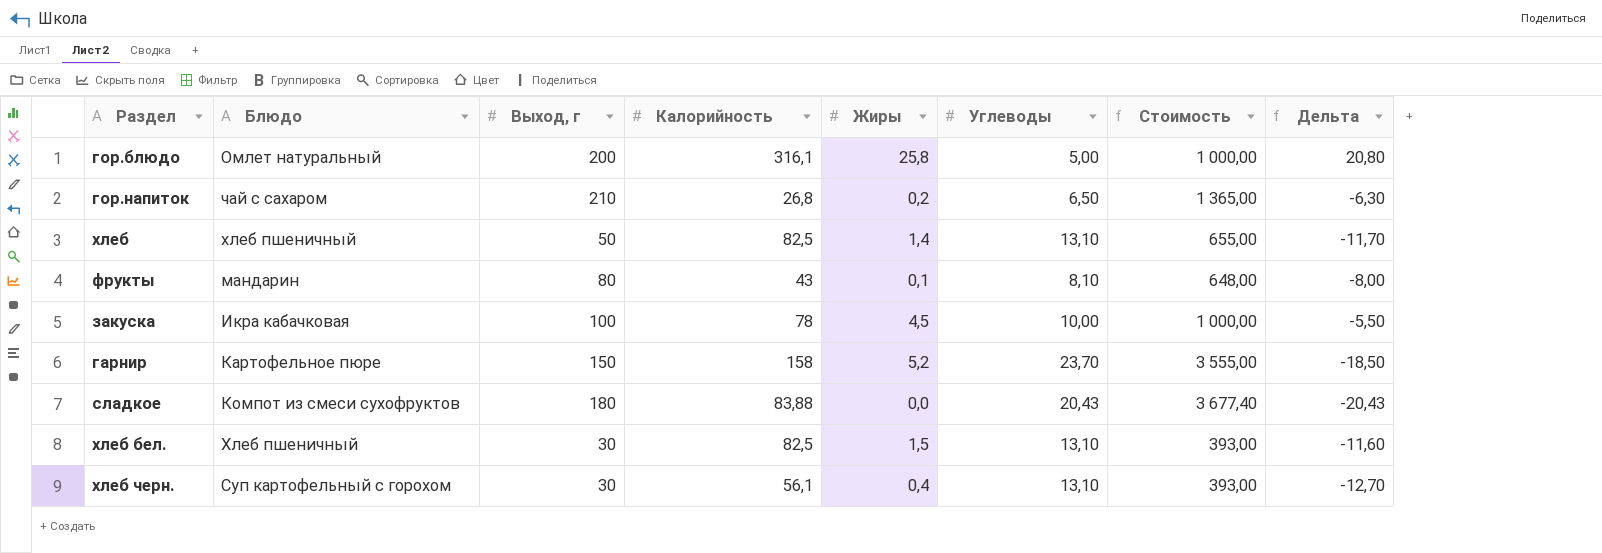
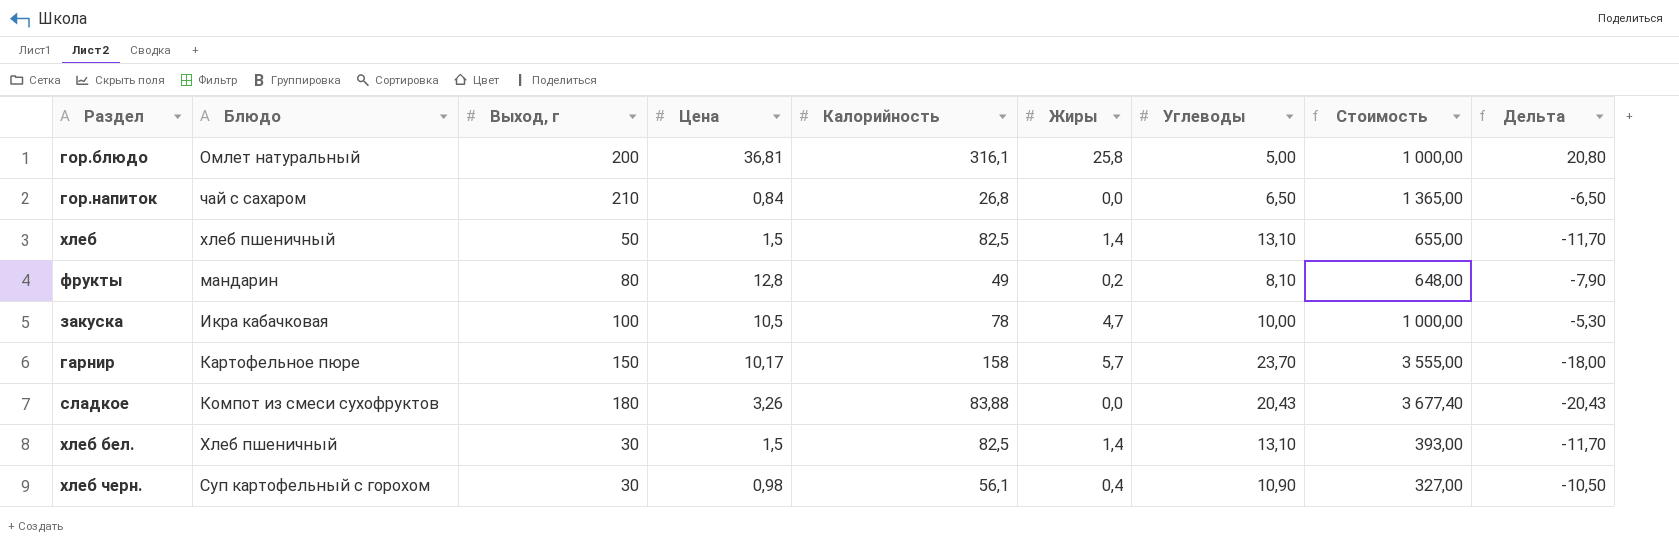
column Цена | position: none -> 4
гор.напиток | Жиры: 0,2 -> 0,0
гор.напиток | Дельта: -6,30 -> -6,50
фрукты | Калорийность: 43 -> 49
фрукты | Жиры: 0,1 -> 0,2
фрукты | Дельта: -8,00 -> -7,90
закуска | Жиры: 4,5 -> 4,7
закуска | Дельта: -5,50 -> -5,30
гарнир | Жиры: 5,2 -> 5,7
гарнир | Дельта: -18,50 -> -18,00
хлеб бел. | Жиры: 1,5 -> 1,4
хлеб бел. | Дельта: -11,60 -> -11,70
хлеб черн. | Углеводы: 13,10 -> 10,90
хлеб черн. | Стоимость: 393,00 -> 327,00
хлеб черн. | Дельта: -12,70 -> -10,50

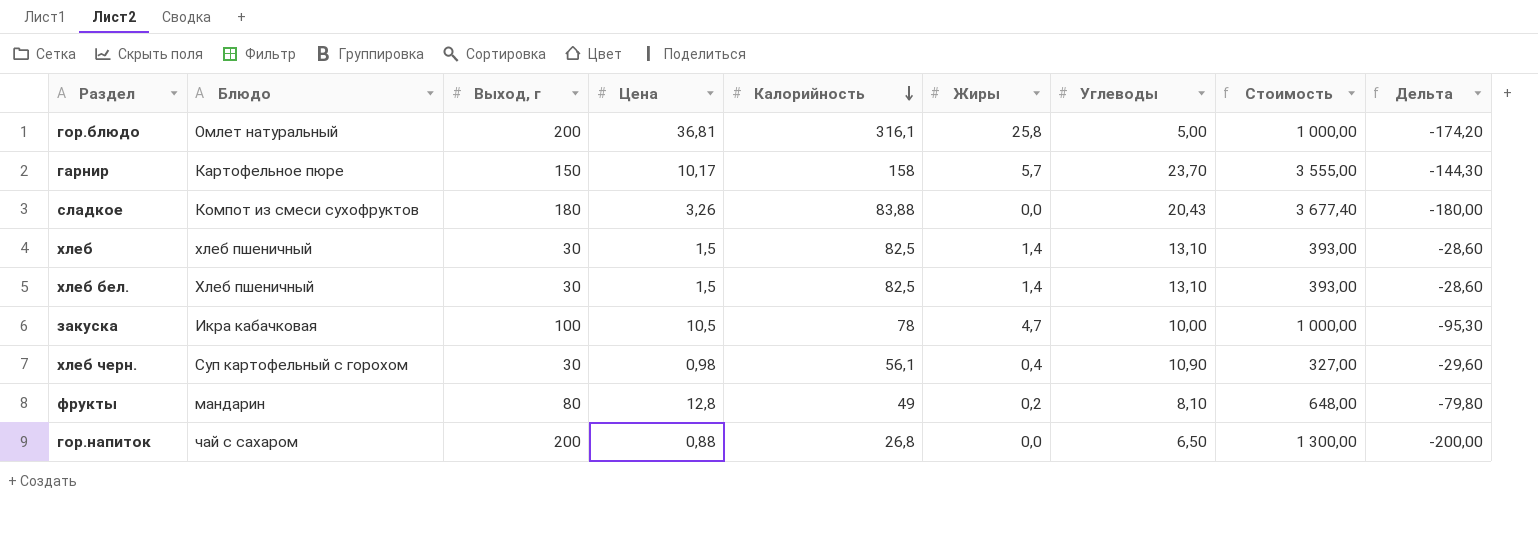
row order: none -> Калорийность descending
column Дельта | formula: [Жиры] - [Углеводы] -> [Жиры] - [Выход, г]
хлеб | Выход, г: 50 -> 30
хлеб | Стоимость: 655,00 -> 393,00
гор.напиток | Выход, г: 210 -> 200
гор.напиток | Цена: 0,84 -> 0,88
гор.напиток | Стоимость: 1 365,00 -> 1 300,00

